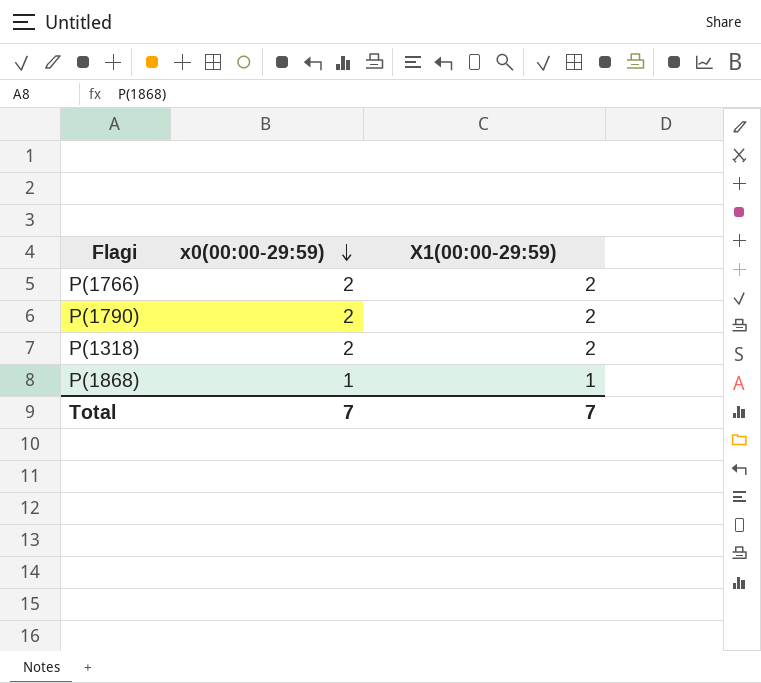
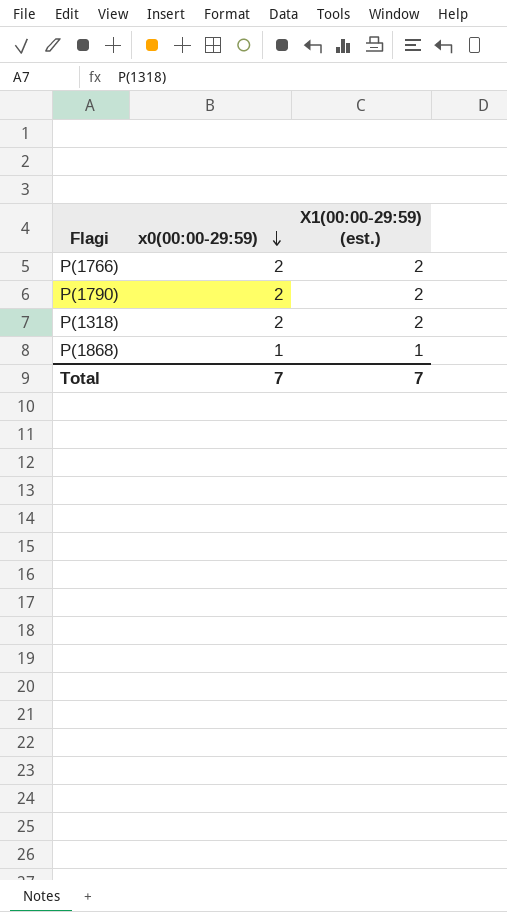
column name: X1(00:00-29:59) -> X1(00:00-29:59) (est.)

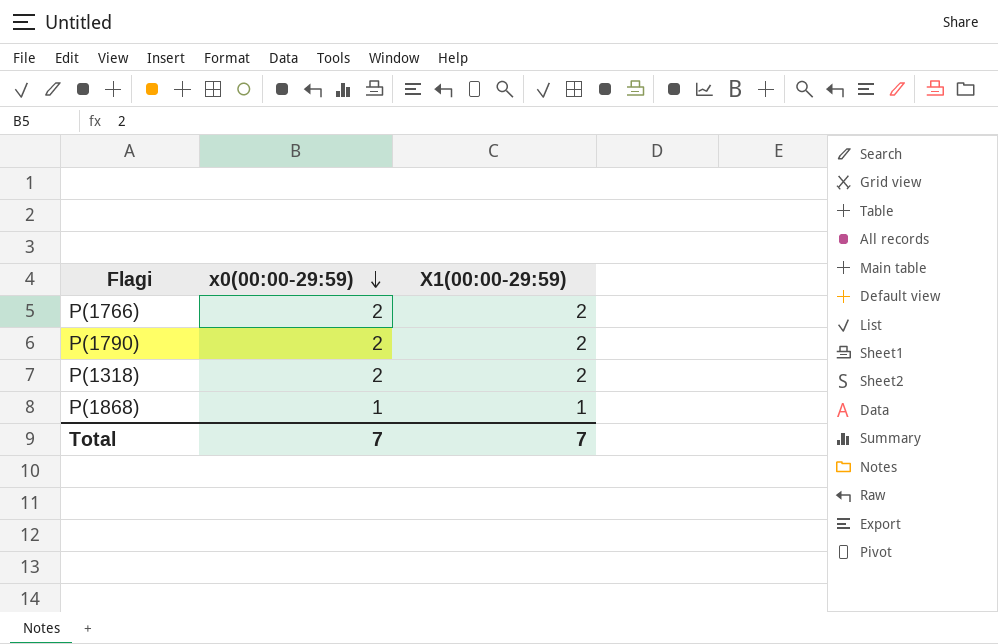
column name: X1(00:00-29:59) (est.) -> X1(00:00-29:59)

